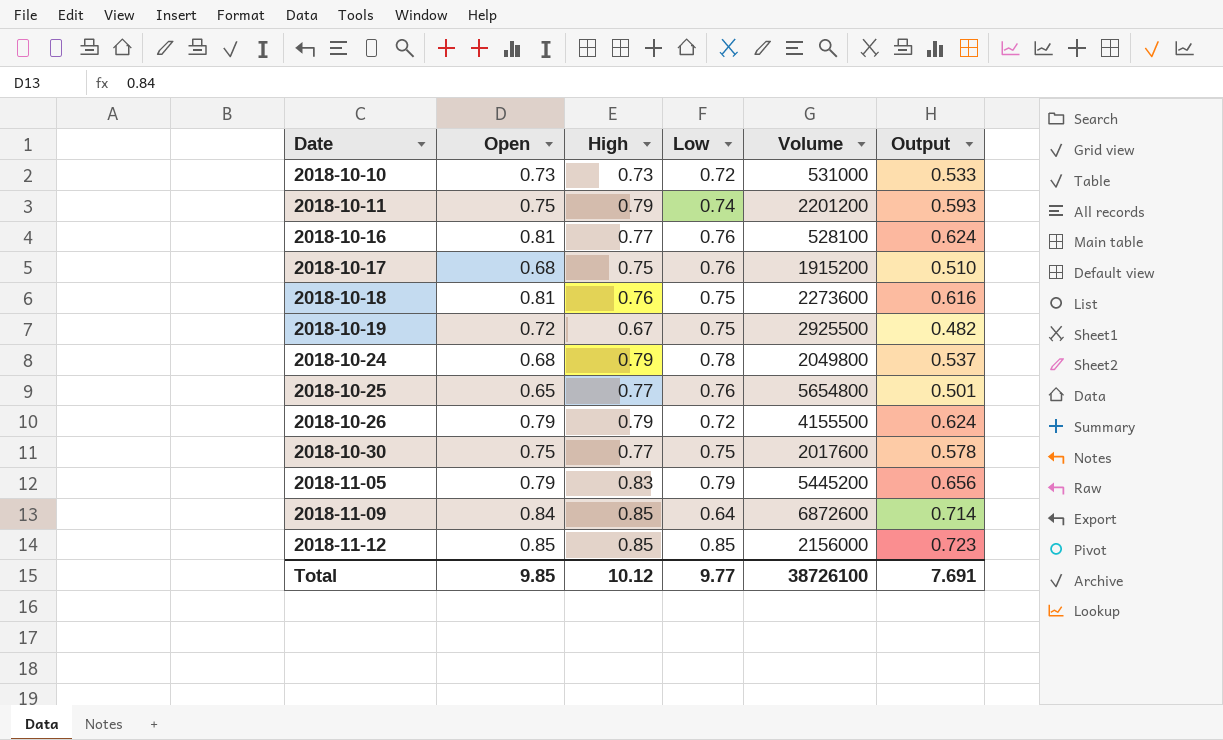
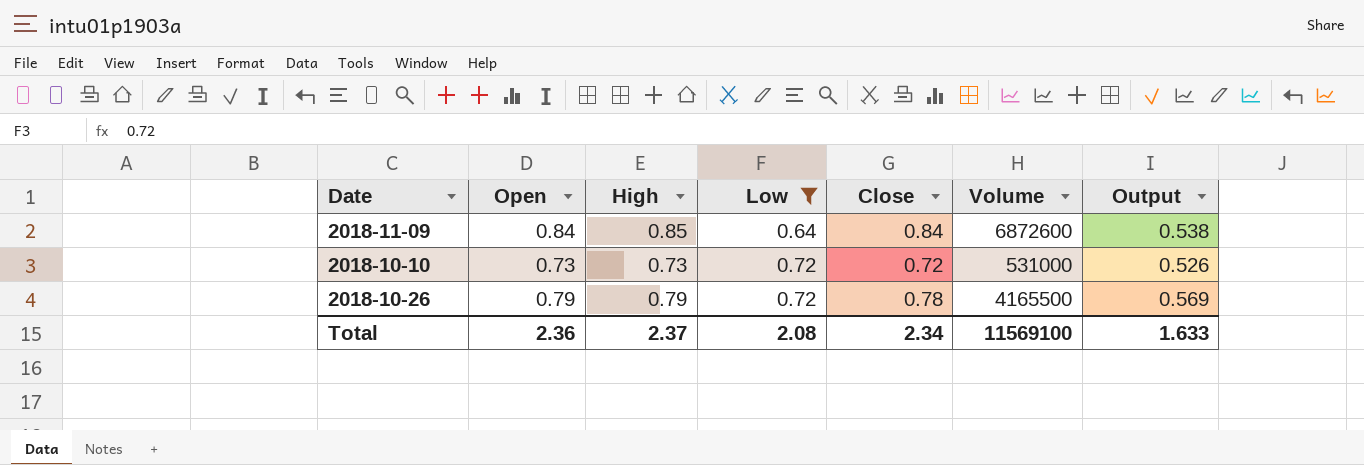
filter: none -> Low <= 0.72
row order: Date ascending -> Low ascending
column Close | position: none -> 5
column Output | formula: [Open] * [High] -> [Open] * [Low]
2018-10-26 | Volume: 4155500 -> 4165500
Total | Open: 9.85 -> 2.36
Total | High: 10.12 -> 2.37
Total | Low: 9.77 -> 2.08
Total | Volume: 38726100 -> 11569100
Total | Output: 7.691 -> 1.633

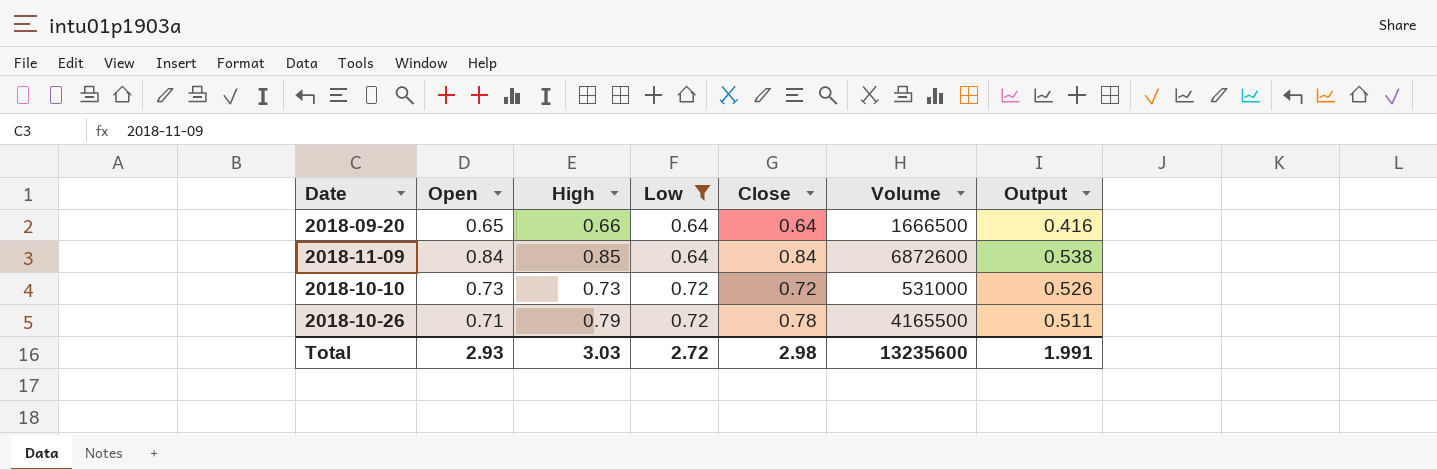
row 2018-09-20: none -> 0.65 | 0.66 | 0.64 | 0.64 | 1666500 | 0.416
2018-10-26 | Open: 0.79 -> 0.71
2018-10-26 | Output: 0.569 -> 0.511
Total | Open: 2.36 -> 2.93
Total | High: 2.37 -> 3.03
Total | Low: 2.08 -> 2.72
Total | Close: 2.34 -> 2.98
Total | Volume: 11569100 -> 13235600
Total | Output: 1.633 -> 1.991

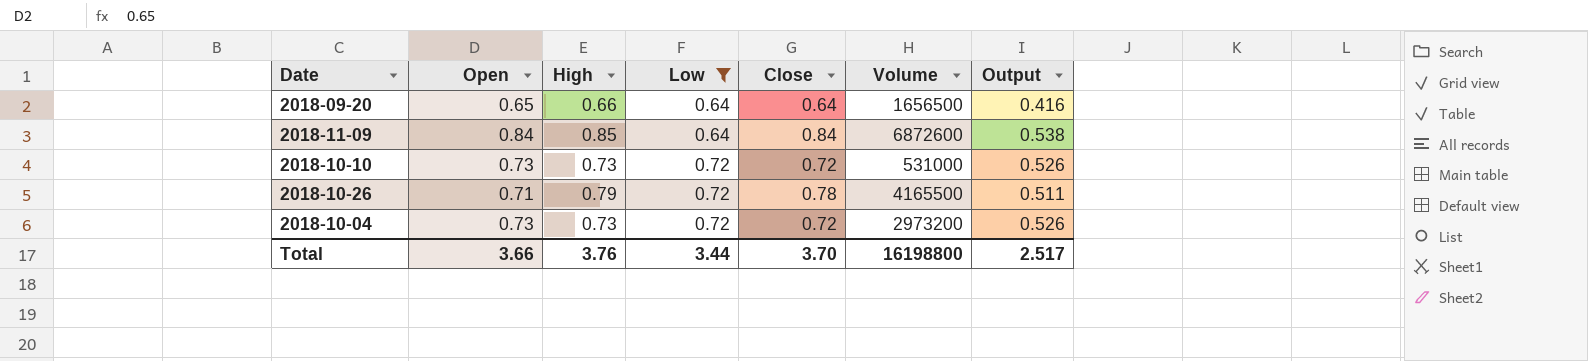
2018-09-20 | Volume: 1666500 -> 1656500
row 2018-10-04: none -> 0.73 | 0.73 | 0.72 | 0.72 | 2973200 | 0.526
Total | Open: 2.93 -> 3.66
Total | High: 3.03 -> 3.76
Total | Low: 2.72 -> 3.44
Total | Close: 2.98 -> 3.70
Total | Volume: 13235600 -> 16198800
Total | Output: 1.991 -> 2.517

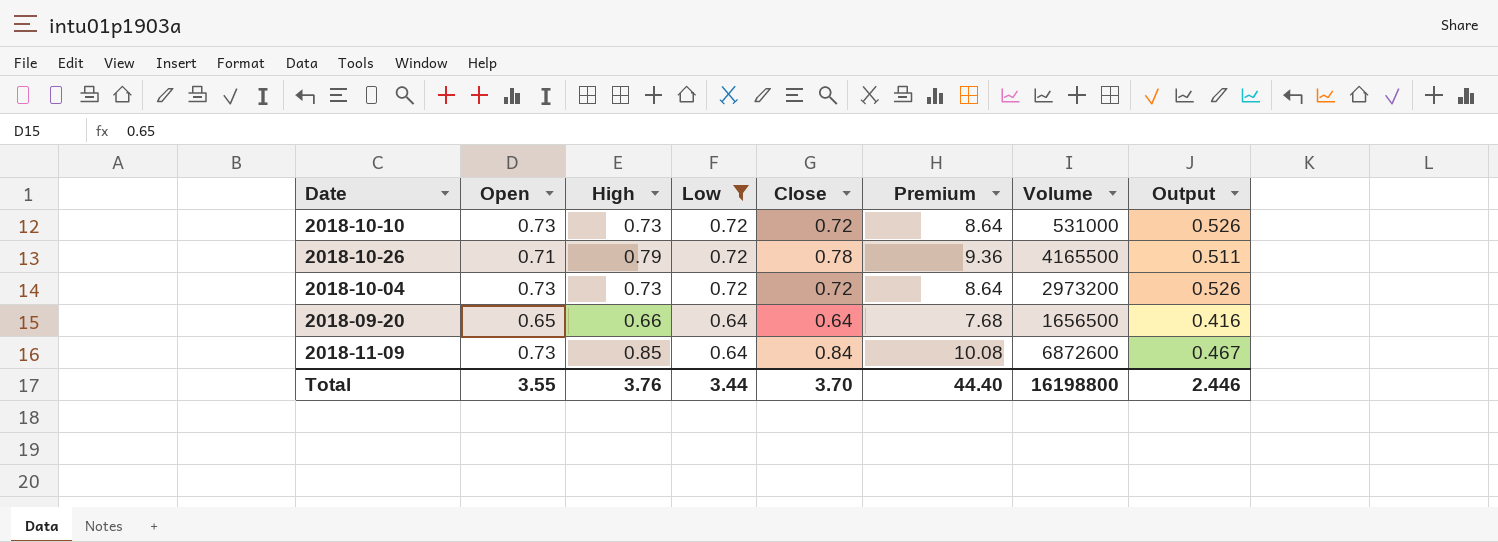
row order: Low ascending -> Low descending
column Premium | formula: none -> [Close] * 12
2018-11-09 | Open: 0.84 -> 0.73
2018-11-09 | Output: 0.538 -> 0.467
Total | Open: 3.66 -> 3.55
Total | Output: 2.517 -> 2.446

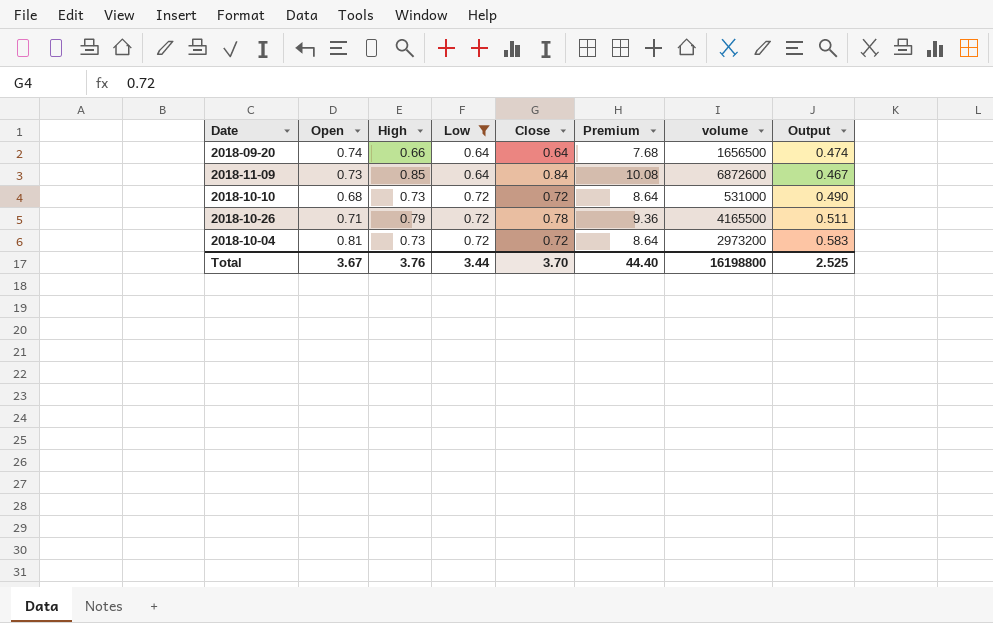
row order: Low descending -> Low ascending
column name: Volume -> volume
2018-09-20 | Open: 0.65 -> 0.74
2018-09-20 | Output: 0.416 -> 0.474
2018-10-10 | Open: 0.73 -> 0.68
2018-10-10 | Output: 0.526 -> 0.490
2018-10-04 | Open: 0.73 -> 0.81
2018-10-04 | Output: 0.526 -> 0.583
Total | Open: 3.55 -> 3.67
Total | Output: 2.446 -> 2.525

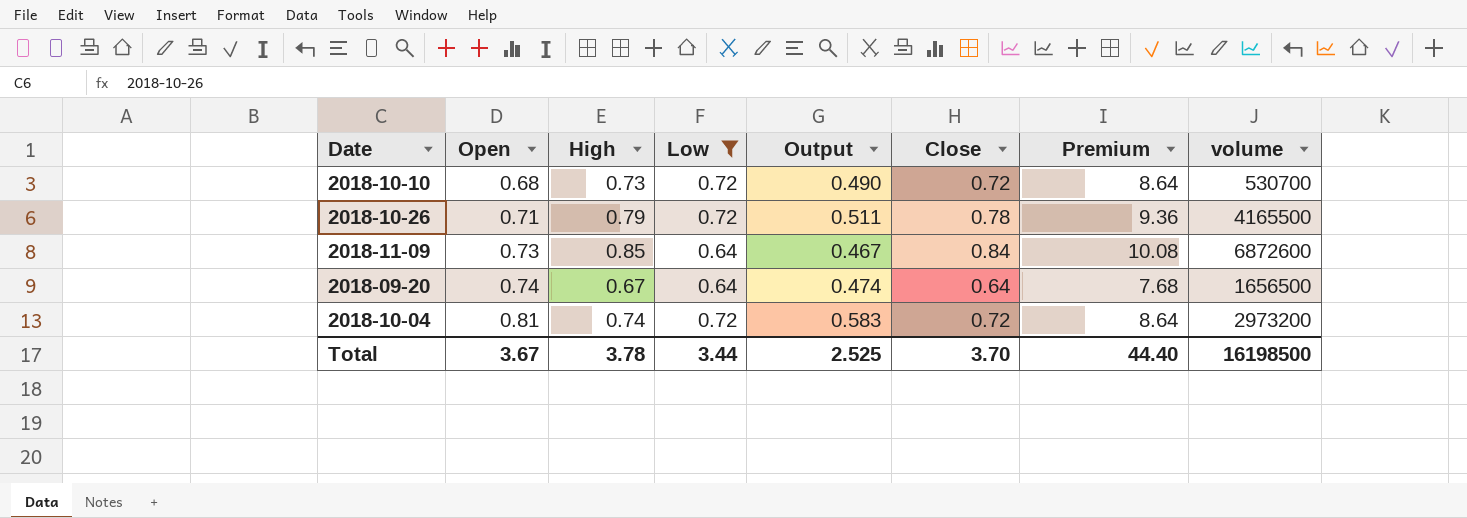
row order: Low ascending -> Open ascending
column Output | position: 8 -> 5
2018-10-10 | volume: 531000 -> 530700
2018-09-20 | High: 0.66 -> 0.67
2018-10-04 | High: 0.73 -> 0.74
Total | High: 3.76 -> 3.78
Total | volume: 16198800 -> 16198500

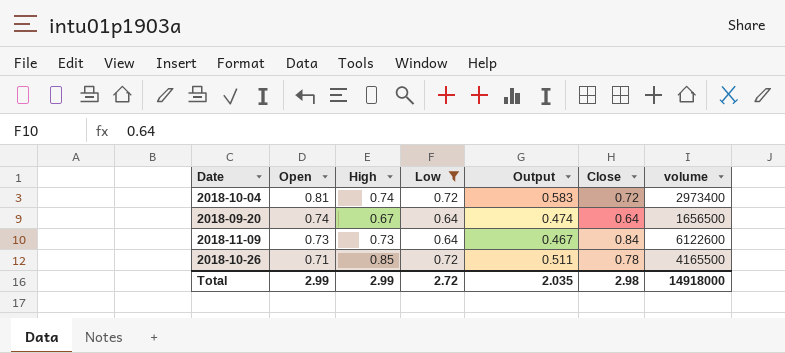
row order: Open ascending -> Open descending
column Premium | formula: [Close] * 12 -> none
row 2018-10-10: 0.68 | 0.73 | 0.72 | 0.490 | 0.72 | 8.64 | 530700 -> none
2018-10-04 | volume: 2973200 -> 2973400
2018-11-09 | High: 0.85 -> 0.73
2018-11-09 | volume: 6872600 -> 6122600
2018-10-26 | High: 0.79 -> 0.85
Total | Open: 3.67 -> 2.99
Total | High: 3.78 -> 2.99
Total | Low: 3.44 -> 2.72
Total | Output: 2.525 -> 2.035
Total | Close: 3.70 -> 2.98
Total | volume: 16198500 -> 14918000

